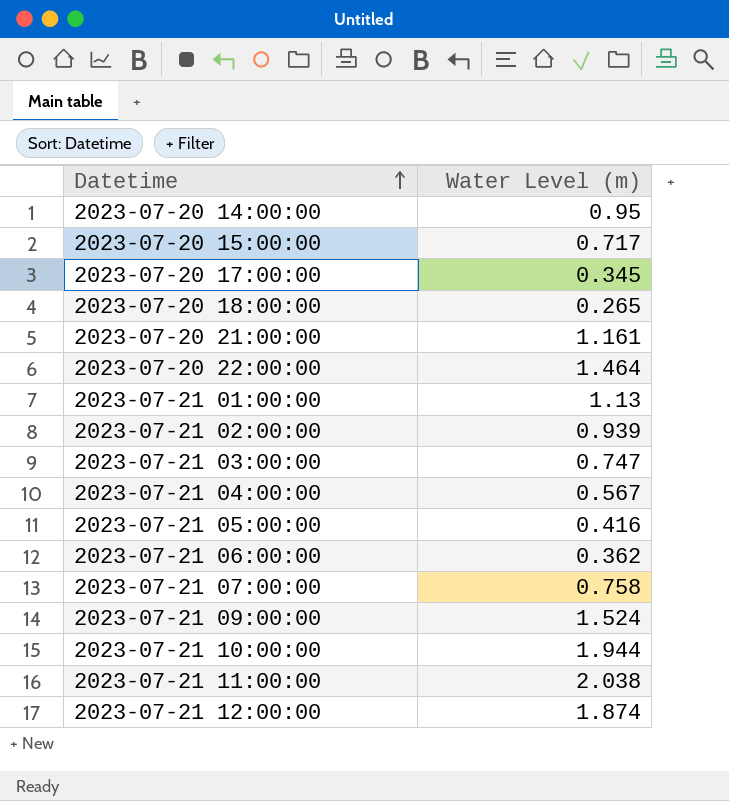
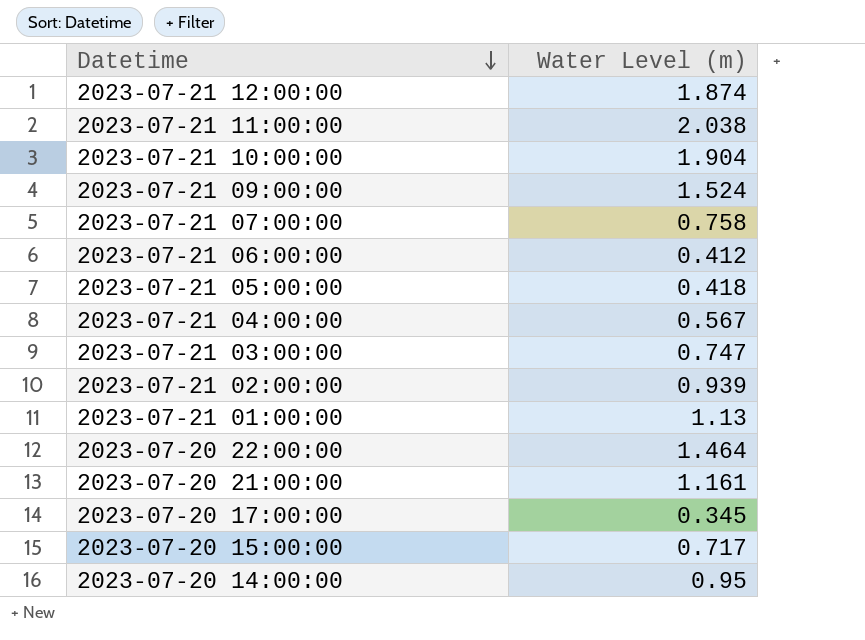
row order: Datetime ascending -> Datetime descending
row 2023-07-20 18:00:00: 0.265 -> none
2023-07-21 10:00:00 | Water Level (m): 1.944 -> 1.904
2023-07-21 06:00:00 | Water Level (m): 0.362 -> 0.412
2023-07-21 05:00:00 | Water Level (m): 0.416 -> 0.418

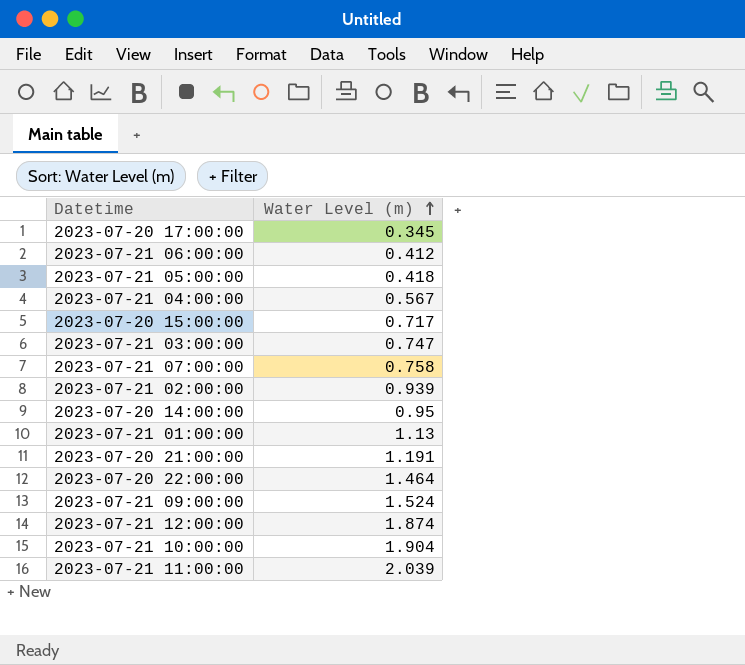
row order: Datetime descending -> Water Level (m) ascending
2023-07-20 21:00:00 | Water Level (m): 1.161 -> 1.191
2023-07-21 11:00:00 | Water Level (m): 2.038 -> 2.039

